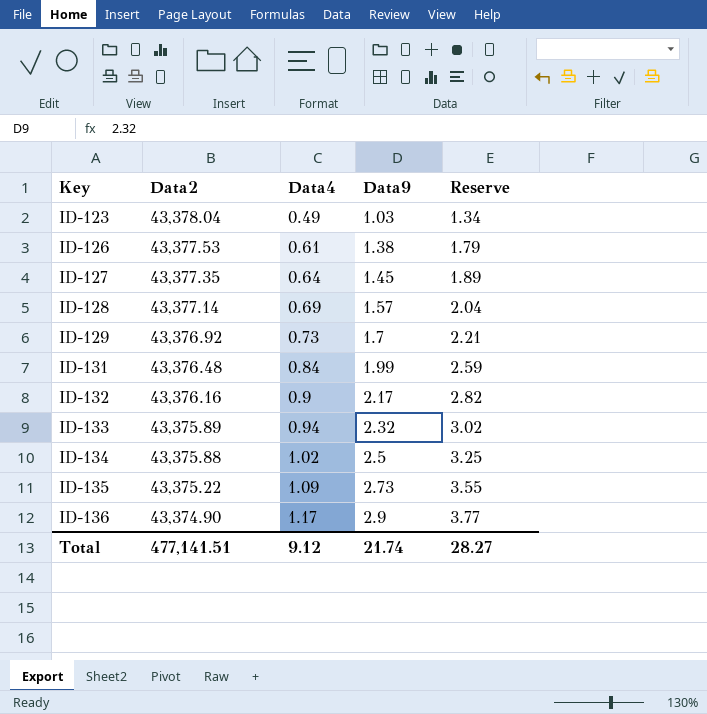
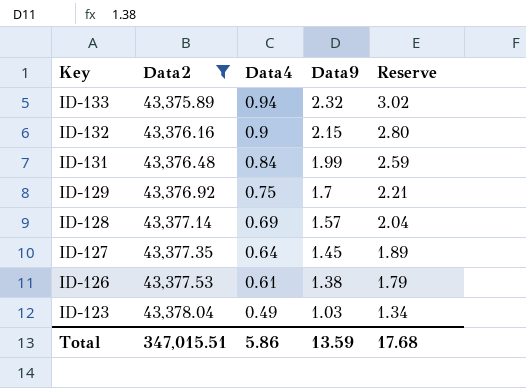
filter: none -> Data2 >= 43,375.89
row order: Key ascending -> Key descending
ID-132 | Data9: 2.17 -> 2.15
ID-132 | Reserve: 2.82 -> 2.80
ID-129 | Data4: 0.73 -> 0.75
Total | Data2: 477,141.51 -> 347,015.51
Total | Data4: 9.12 -> 5.86
Total | Data9: 21.74 -> 13.59
Total | Reserve: 28.27 -> 17.68

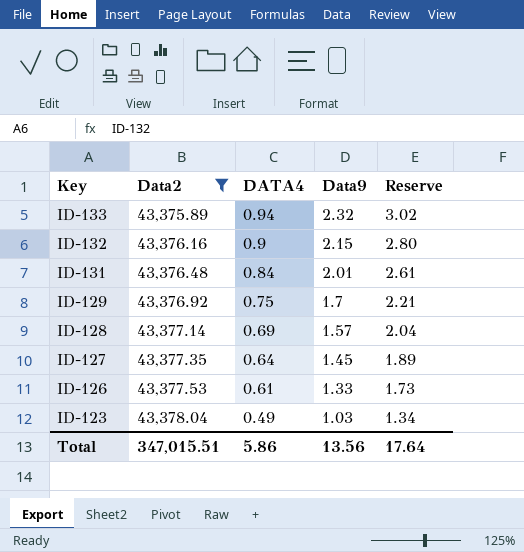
column name: Data4 -> DATA4
ID-131 | Data9: 1.99 -> 2.01
ID-131 | Reserve: 2.59 -> 2.61
ID-126 | Data9: 1.38 -> 1.33
ID-126 | Reserve: 1.79 -> 1.73
Total | Data9: 13.59 -> 13.56
Total | Reserve: 17.68 -> 17.64

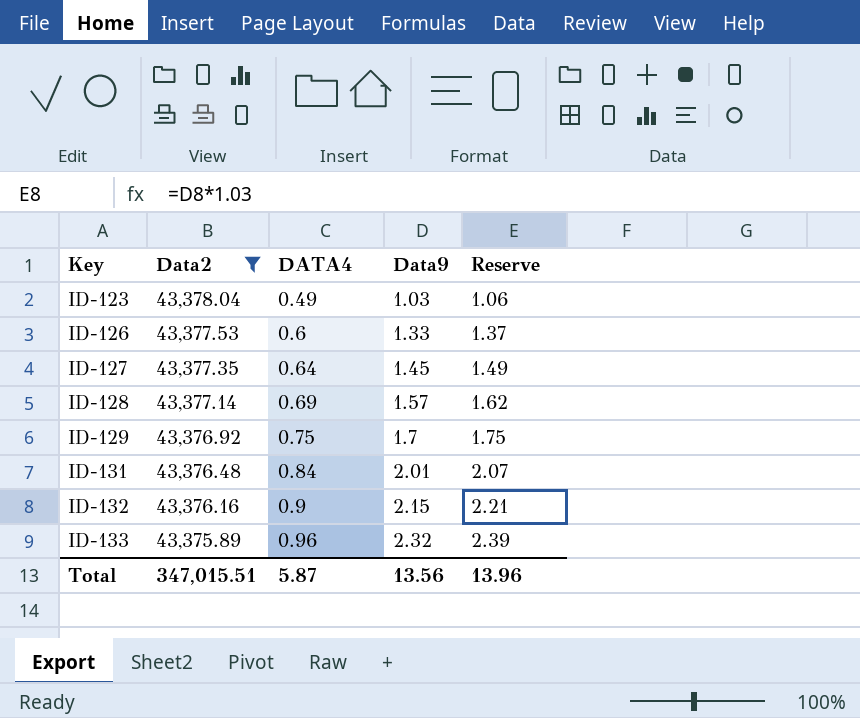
row order: Key descending -> Key ascending
column Reserve | formula: [Data9] * 1.3 -> [Data9] * 1.03
ID-126 | DATA4: 0.61 -> 0.6
ID-133 | DATA4: 0.94 -> 0.96
Total | DATA4: 5.86 -> 5.87
Total | Reserve: 17.64 -> 13.96

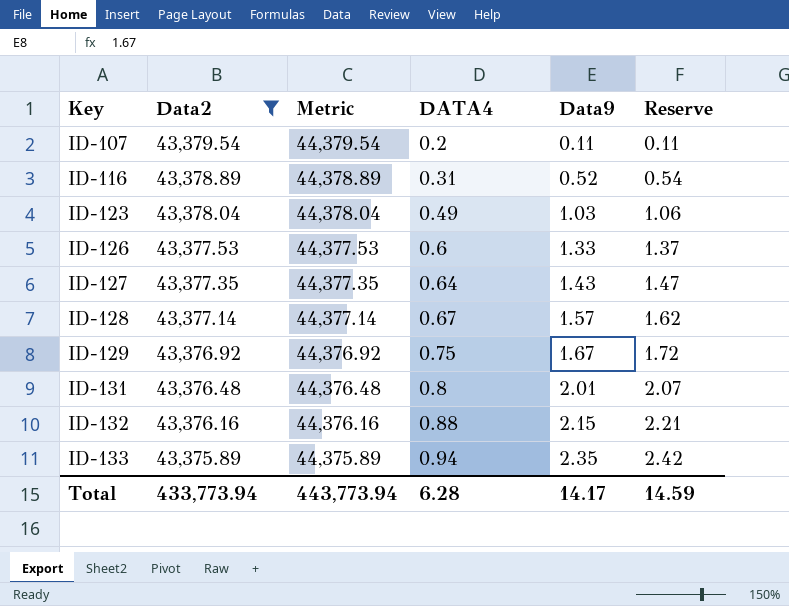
column Metric | formula: none -> [Data2] + 1000
row ID-107: none -> 43,379.54 | 44,379.54 | 0.2 | 0.11 | 0.11
row ID-116: none -> 43,378.89 | 44,378.89 | 0.31 | 0.52 | 0.54
ID-127 | Data9: 1.45 -> 1.43
ID-127 | Reserve: 1.49 -> 1.47
ID-128 | DATA4: 0.69 -> 0.67
ID-129 | Data9: 1.7 -> 1.67
ID-129 | Reserve: 1.75 -> 1.72
ID-131 | DATA4: 0.84 -> 0.8
ID-132 | DATA4: 0.9 -> 0.88
ID-133 | DATA4: 0.96 -> 0.94
ID-133 | Data9: 2.32 -> 2.35
ID-133 | Reserve: 2.39 -> 2.42
Total | Data2: 347,015.51 -> 433,773.94
Total | DATA4: 5.87 -> 6.28
Total | Data9: 13.56 -> 14.17
Total | Reserve: 13.96 -> 14.59

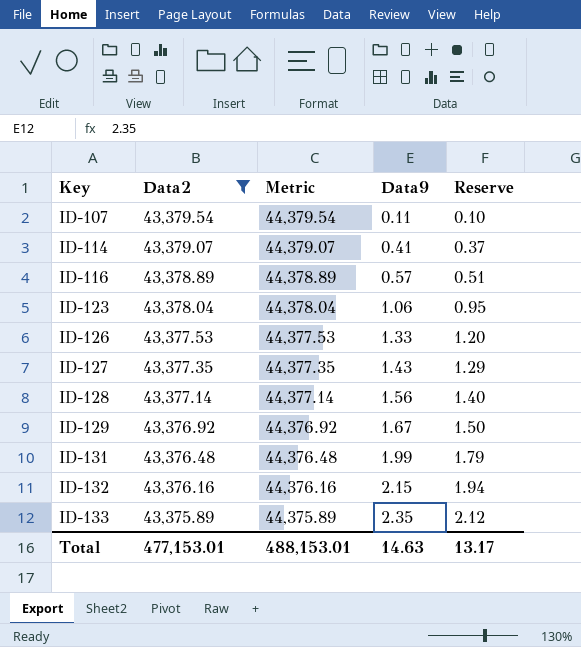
column DATA4 | position: 4 -> none
column Reserve | formula: [Data9] * 1.03 -> [Data9] * 0.9
row ID-114: none -> 43,379.07 | 44,379.07 | 0.41 | 0.37
ID-116 | Data9: 0.52 -> 0.57
ID-123 | Data9: 1.03 -> 1.06
ID-128 | Data9: 1.57 -> 1.56
ID-131 | Data9: 2.01 -> 1.99
Total | Data2: 433,773.94 -> 477,153.01
Total | Metric: 443,773.94 -> 488,153.01
Total | Data9: 14.17 -> 14.63
Total | Reserve: 14.59 -> 13.17

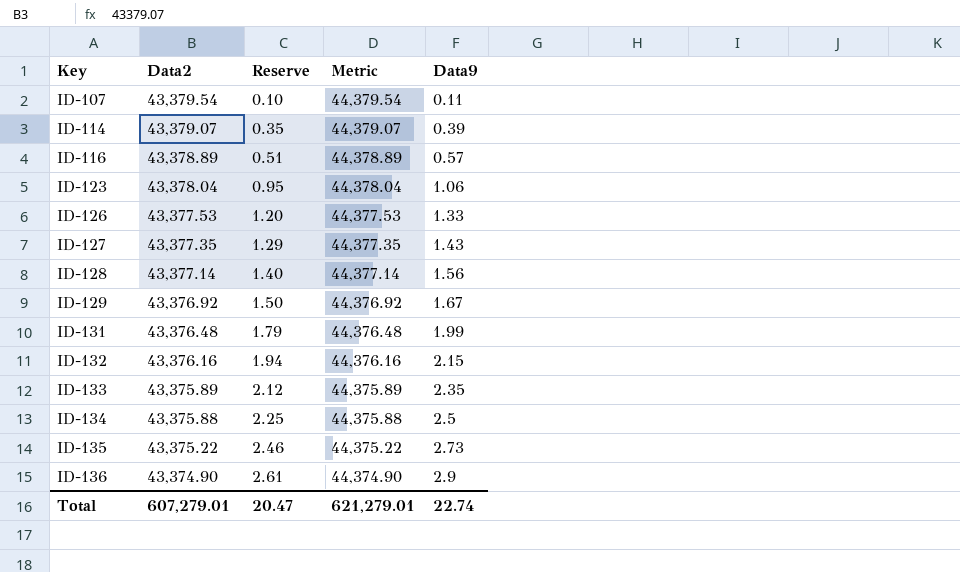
filter: Data2 >= 43,375.89 -> none
column Reserve | position: 5 -> 3
ID-114 | Reserve: 0.37 -> 0.35
ID-114 | Data9: 0.41 -> 0.39
Total | Data2: 477,153.01 -> 607,279.01
Total | Reserve: 13.17 -> 20.47
Total | Metric: 488,153.01 -> 621,279.01
Total | Data9: 14.63 -> 22.74

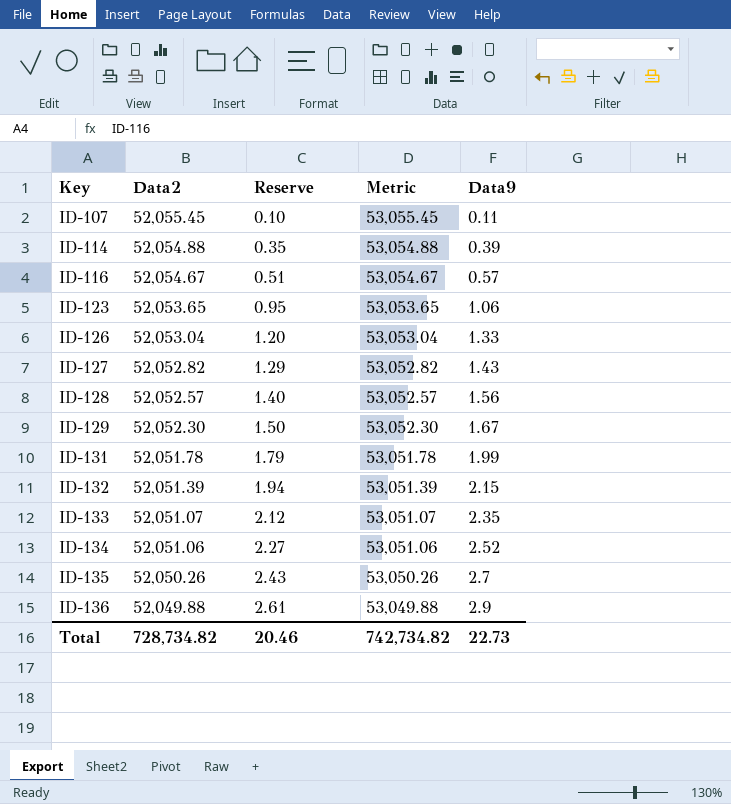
ID-107 | Data2: 43,379.54 -> 52,055.45
ID-107 | Metric: 44,379.54 -> 53,055.45
ID-114 | Data2: 43,379.07 -> 52,054.88
ID-114 | Metric: 44,379.07 -> 53,054.88
ID-116 | Data2: 43,378.89 -> 52,054.67
ID-116 | Metric: 44,378.89 -> 53,054.67
ID-123 | Data2: 43,378.04 -> 52,053.65
ID-123 | Metric: 44,378.04 -> 53,053.65
ID-126 | Data2: 43,377.53 -> 52,053.04
ID-126 | Metric: 44,377.53 -> 53,053.04
ID-127 | Data2: 43,377.35 -> 52,052.82
ID-127 | Metric: 44,377.35 -> 53,052.82
ID-128 | Data2: 43,377.14 -> 52,052.57
ID-128 | Metric: 44,377.14 -> 53,052.57
ID-129 | Data2: 43,376.92 -> 52,052.30
ID-129 | Metric: 44,376.92 -> 53,052.30
ID-131 | Data2: 43,376.48 -> 52,051.78
ID-131 | Metric: 44,376.48 -> 53,051.78
ID-132 | Data2: 43,376.16 -> 52,051.39
ID-132 | Metric: 44,376.16 -> 53,051.39
ID-133 | Data2: 43,375.89 -> 52,051.07
ID-133 | Metric: 44,375.89 -> 53,051.07
ID-134 | Data2: 43,375.88 -> 52,051.06
ID-134 | Reserve: 2.25 -> 2.27
ID-134 | Metric: 44,375.88 -> 53,051.06
ID-134 | Data9: 2.5 -> 2.52
ID-135 | Data2: 43,375.22 -> 52,050.26
ID-135 | Reserve: 2.46 -> 2.43
ID-135 | Metric: 44,375.22 -> 53,050.26
ID-135 | Data9: 2.73 -> 2.7
ID-136 | Data2: 43,374.90 -> 52,049.88
ID-136 | Metric: 44,374.90 -> 53,049.88
Total | Data2: 607,279.01 -> 728,734.82
Total | Reserve: 20.47 -> 20.46
Total | Metric: 621,279.01 -> 742,734.82
Total | Data9: 22.74 -> 22.73

